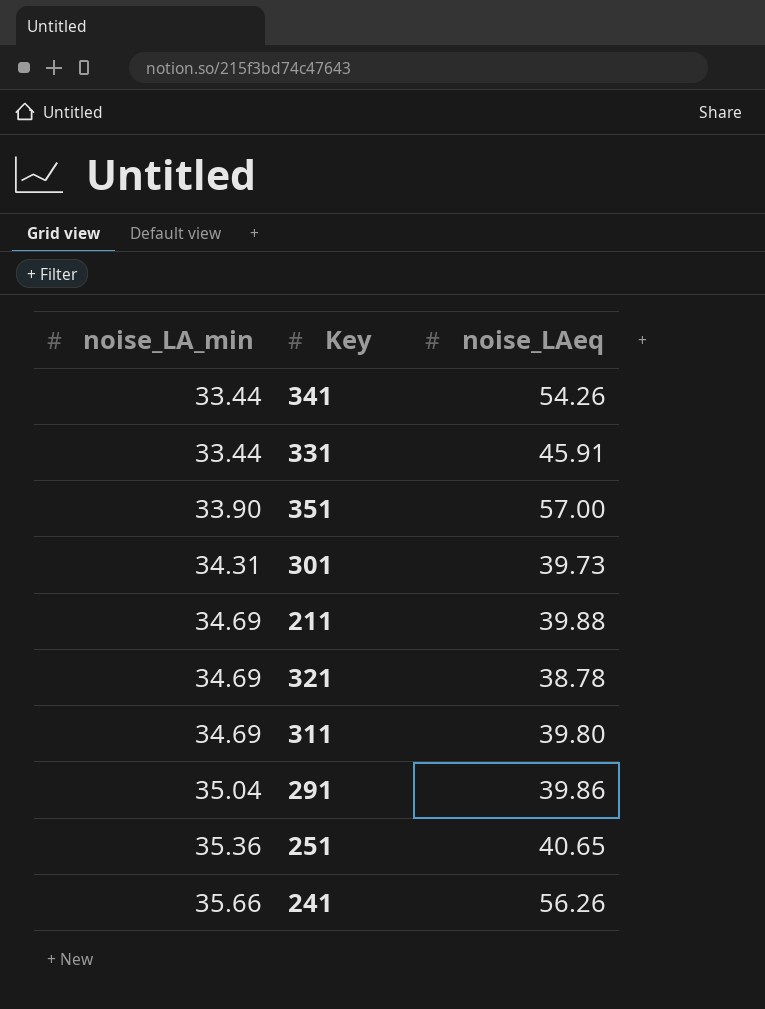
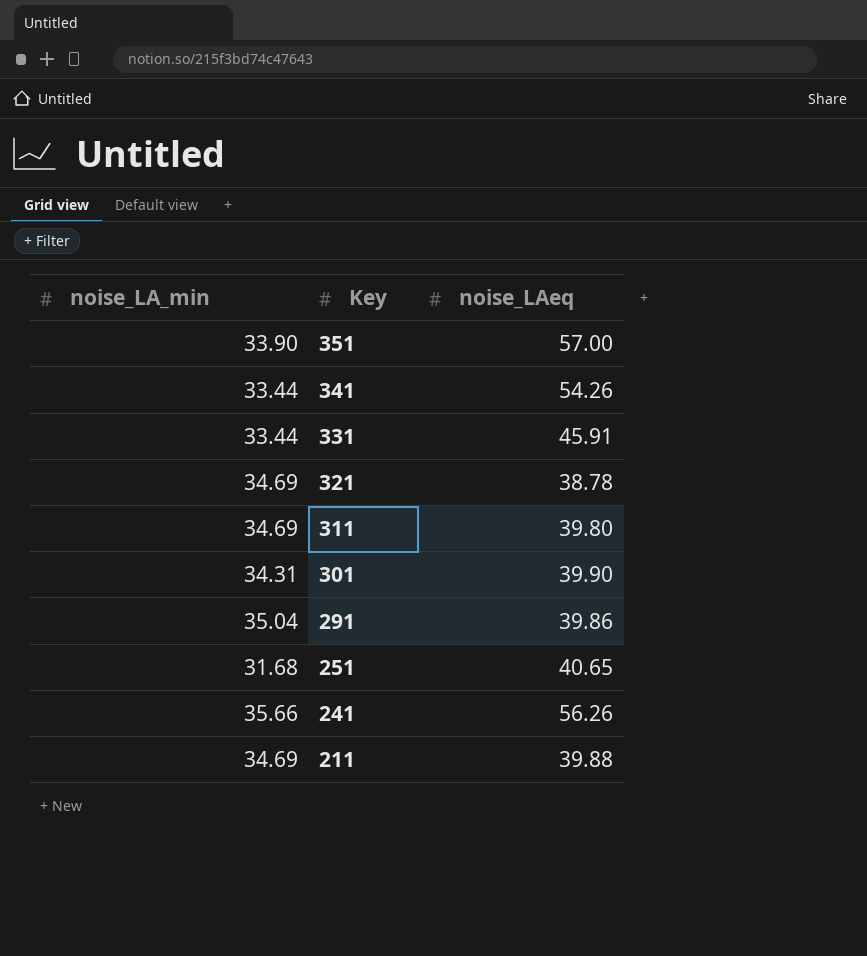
row order: noise_LA_min ascending -> Key descending
301 | noise_LAeq: 39.73 -> 39.90
251 | noise_LA_min: 35.36 -> 31.68

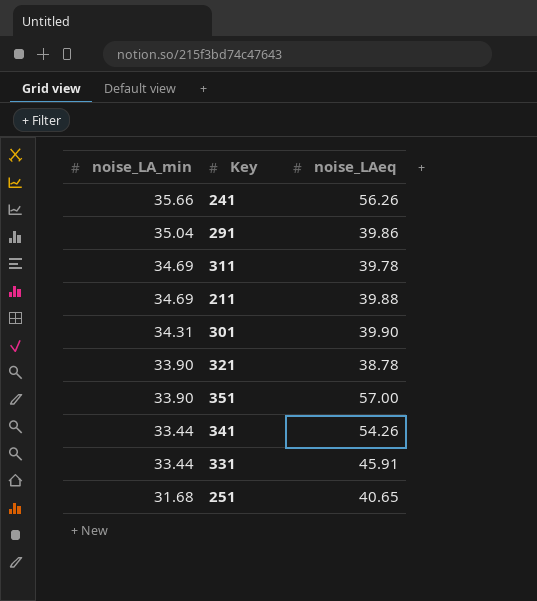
row order: Key descending -> noise_LA_min descending
311 | noise_LAeq: 39.80 -> 39.78
321 | noise_LA_min: 34.69 -> 33.90

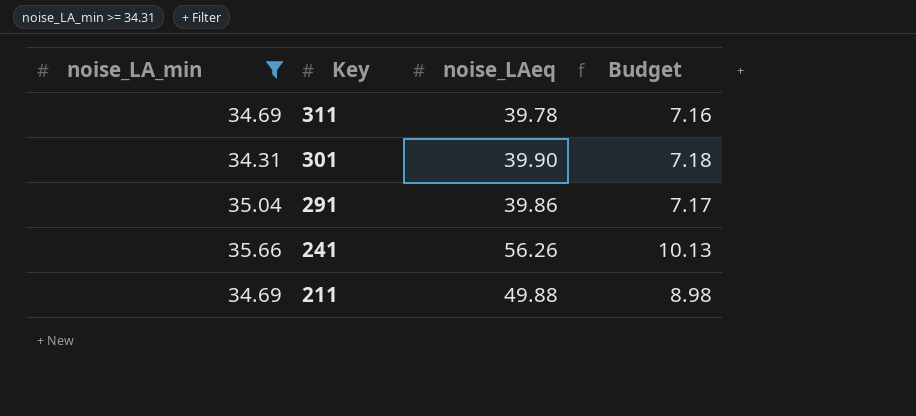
filter: none -> noise_LA_min >= 34.31
row order: noise_LA_min descending -> Key descending
column Budget | formula: none -> [noise_LAeq] * 0.18
211 | noise_LAeq: 39.88 -> 49.88

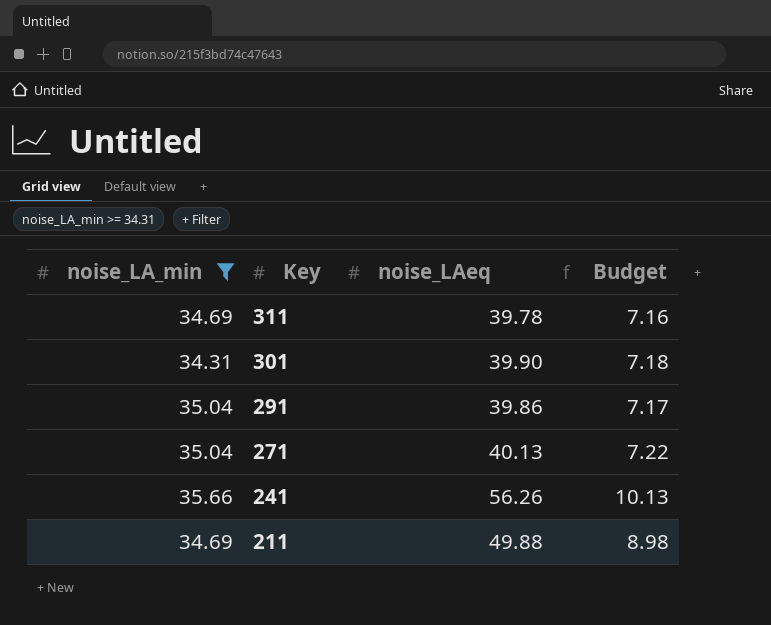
row 271: none -> 35.04 | 40.13 | 7.22

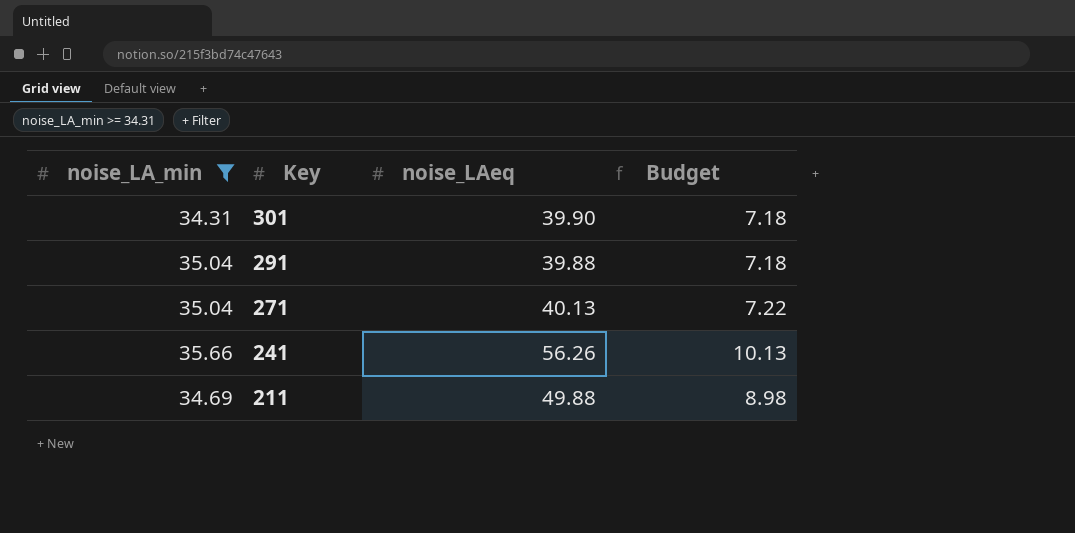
row 311: 34.69 | 39.78 | 7.16 -> none
291 | noise_LAeq: 39.86 -> 39.88
291 | Budget: 7.17 -> 7.18

